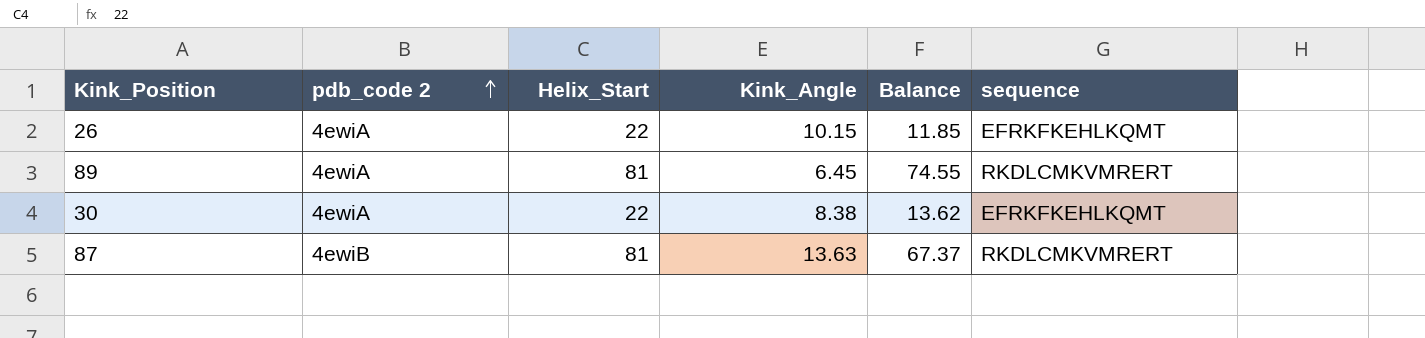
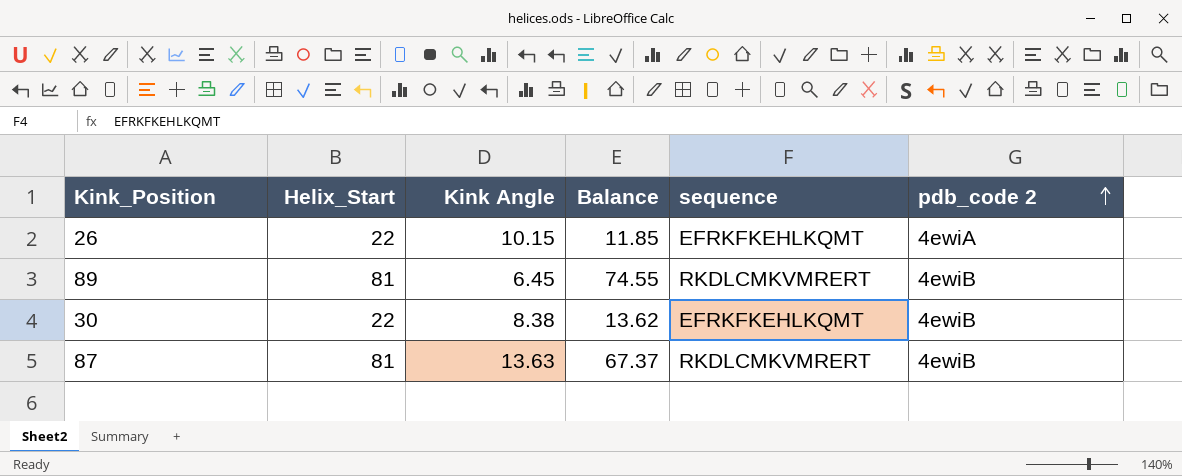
column name: Kink_Angle -> Kink Angle
column pdb_code 2 | position: 2 -> 6
89 | pdb_code 2: 4ewiA -> 4ewiB
30 | pdb_code 2: 4ewiA -> 4ewiB

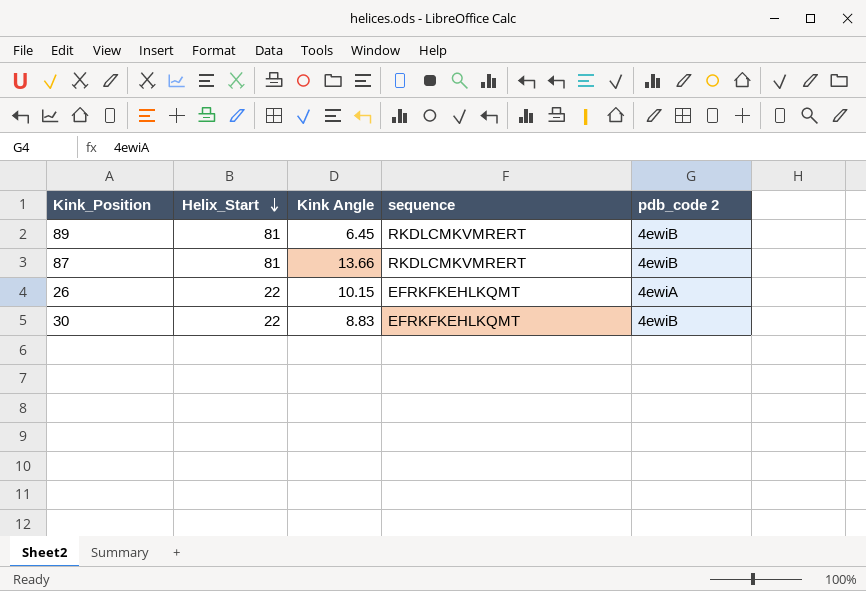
row order: pdb_code 2 ascending -> Helix_Start descending
column Balance | formula: [Helix_Start] - [Kink Angle] -> none
87 | Kink Angle: 13.63 -> 13.66
30 | Kink Angle: 8.38 -> 8.83

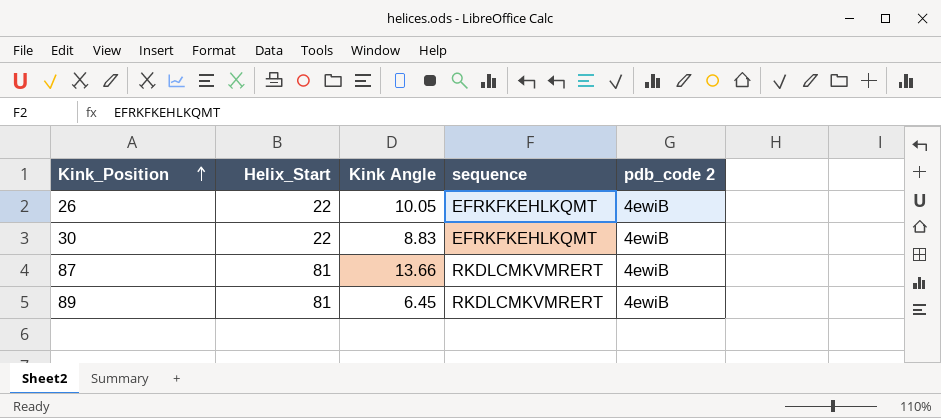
row order: Helix_Start descending -> Kink_Position ascending
26 | Kink Angle: 10.15 -> 10.05
26 | pdb_code 2: 4ewiA -> 4ewiB

